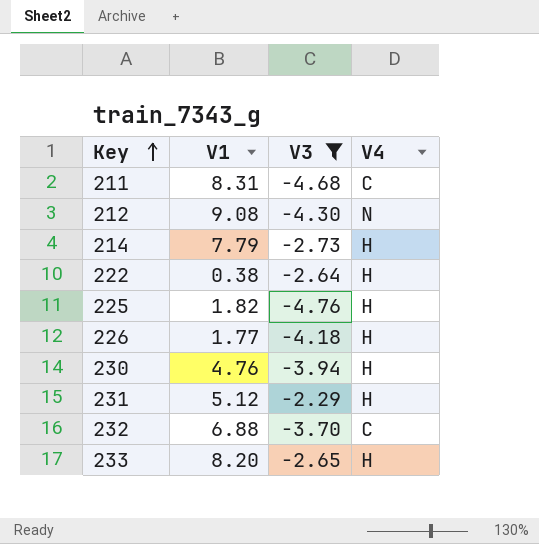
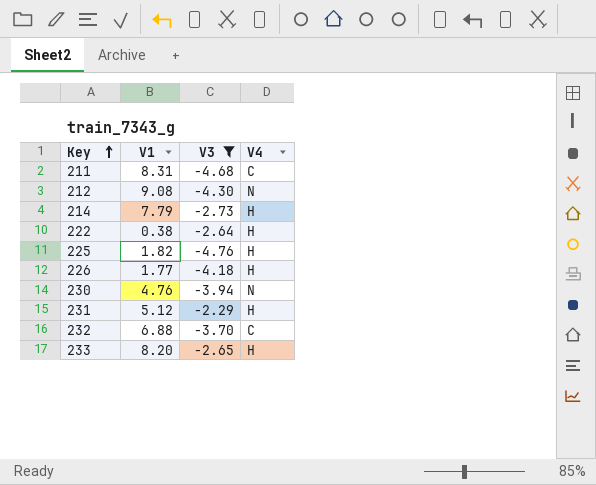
230 | V4: H -> N

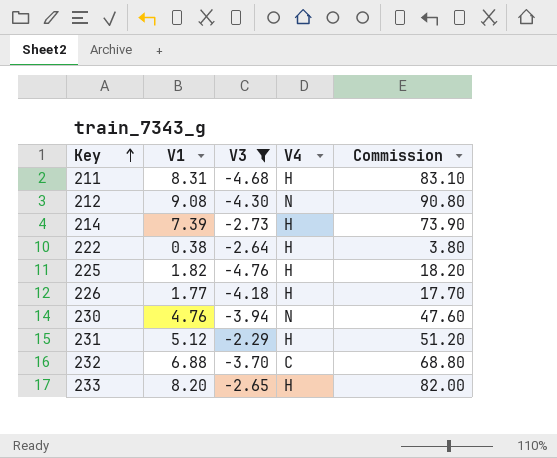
column Commission | formula: none -> [V1] * 10
211 | V4: C -> H
214 | V1: 7.79 -> 7.39

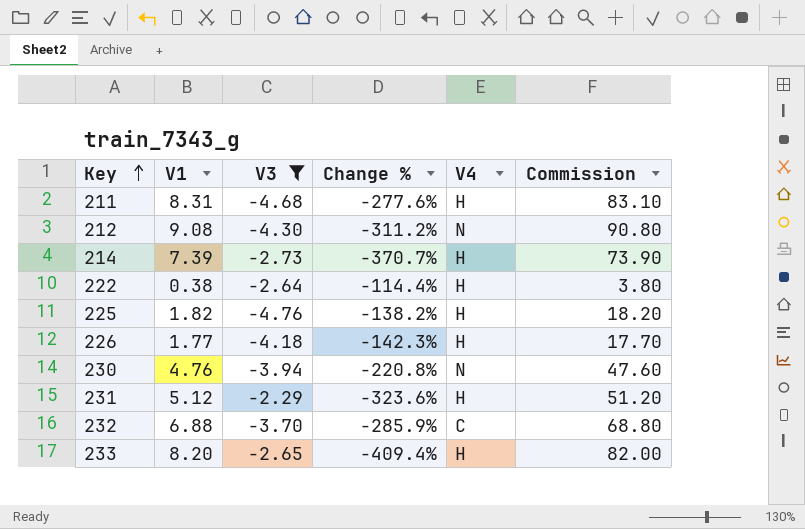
column Change % | formula: none -> ([V1] - [V3]) / [V3]

